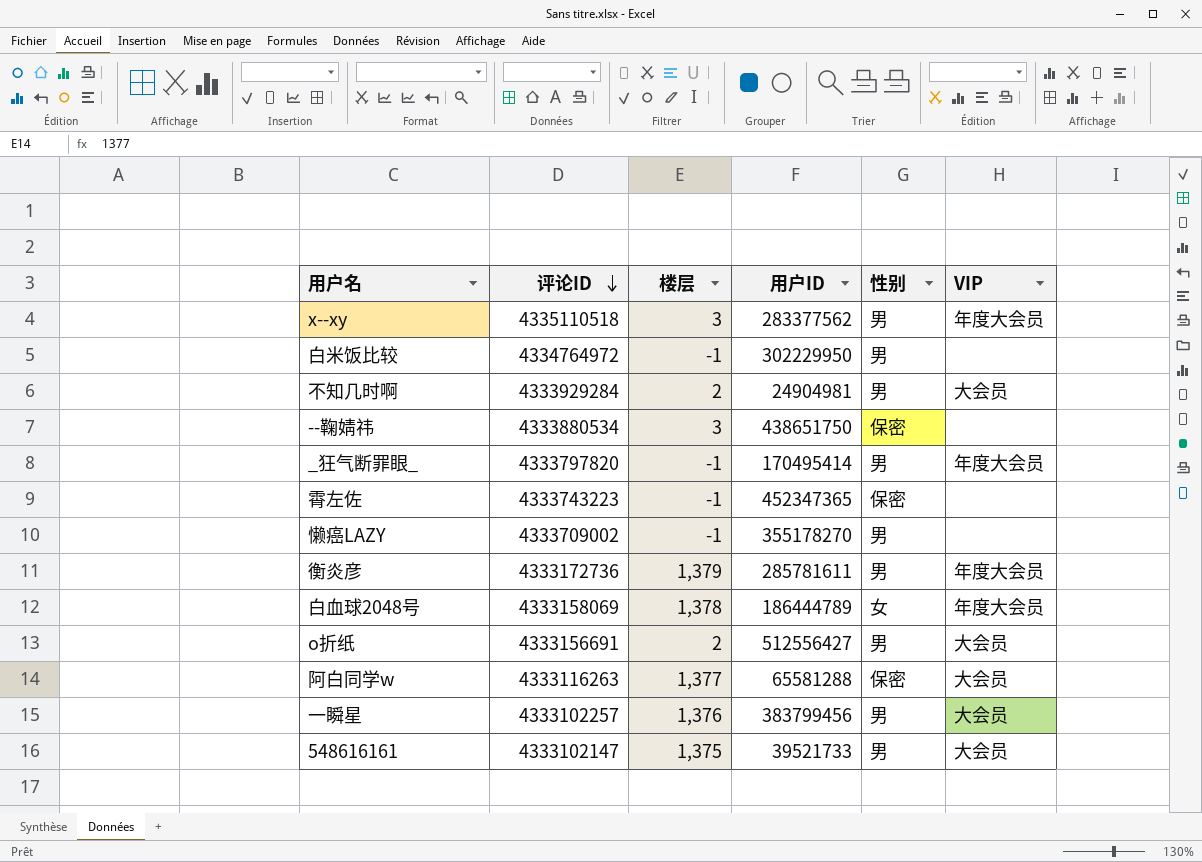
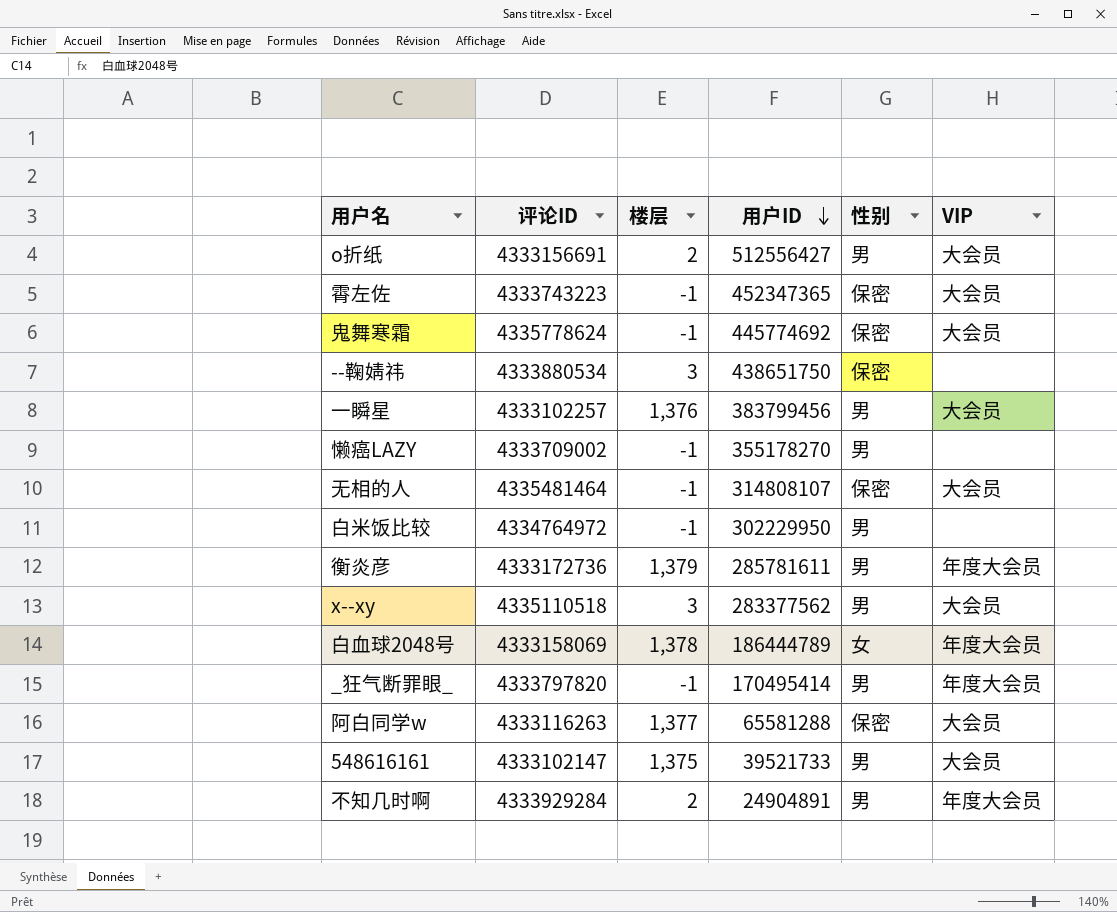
row order: 评论ID descending -> 用户ID descending
霄左佐 | VIP: none -> 大会员
row 鬼舞寒霜: none -> 4335778624 | -1 | 445774692 | 保密 | 大会员
row 无相的人: none -> 4335481464 | -1 | 314808107 | 保密 | 大会员
x--xy | VIP: 年度大会员 -> 大会员
不知几时啊 | 用户ID: 24904981 -> 24904891
不知几时啊 | VIP: 大会员 -> 年度大会员

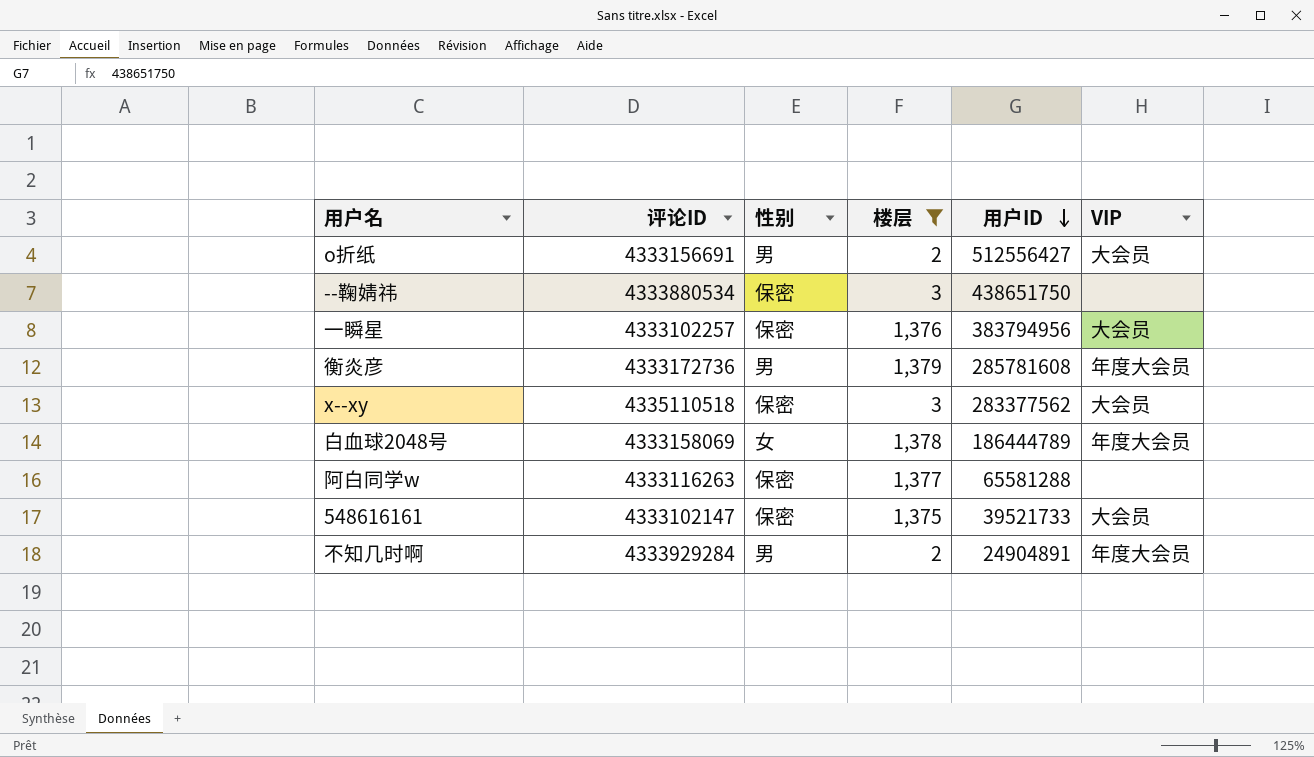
filter: none -> 楼层 != -1
column 性别 | position: 5 -> 3
一瞬星 | 性别: 男 -> 保密
一瞬星 | 用户ID: 383799456 -> 383794956
衡炎彦 | 用户ID: 285781611 -> 285781608
x--xy | 性别: 男 -> 保密
阿白同学w | VIP: 大会员 -> none
548616161 | 性别: 男 -> 保密

